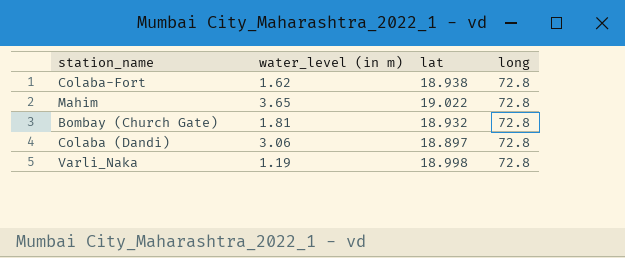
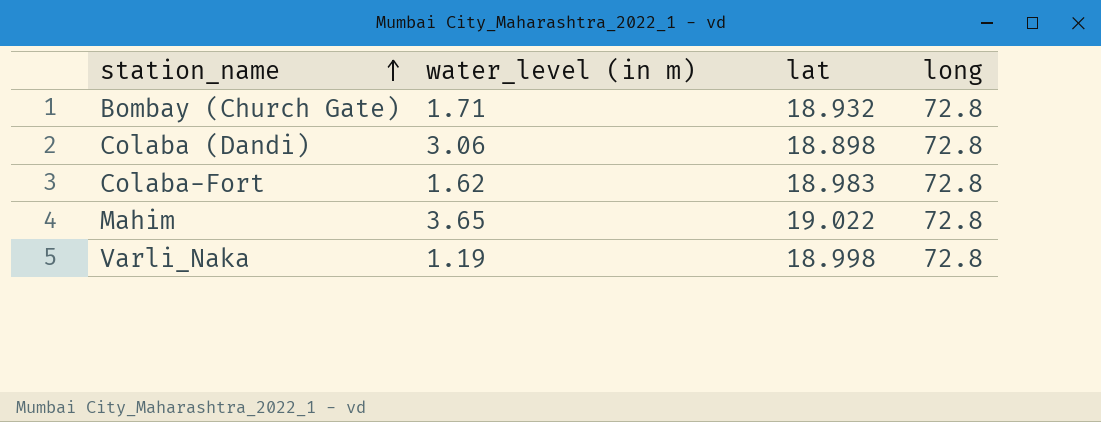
row order: none -> station_name ascending
Bombay (Church Gate) | water_level (in m): 1.81 -> 1.71
Colaba (Dandi) | lat: 18.897 -> 18.898
Colaba-Fort | lat: 18.938 -> 18.983

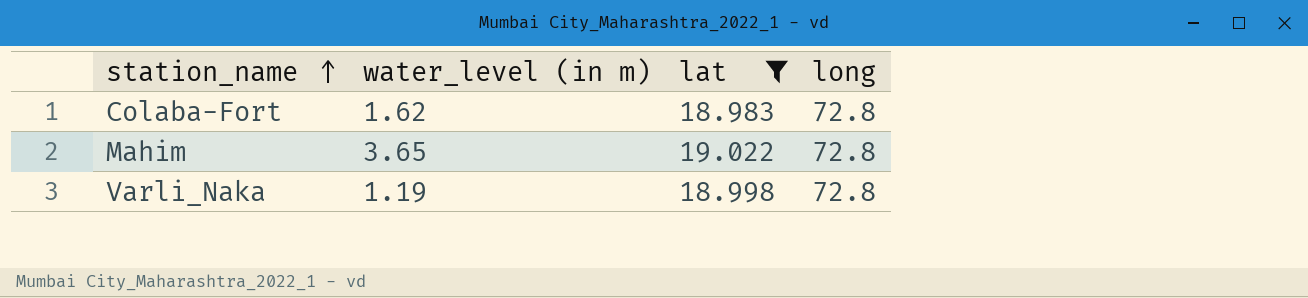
filter: none -> lat >= 18.983

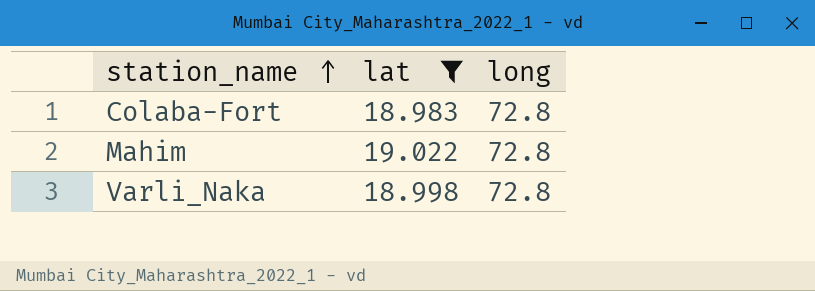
column water_level (in m) | position: 2 -> none

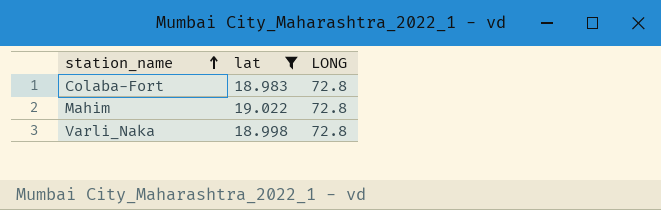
column name: long -> LONG

